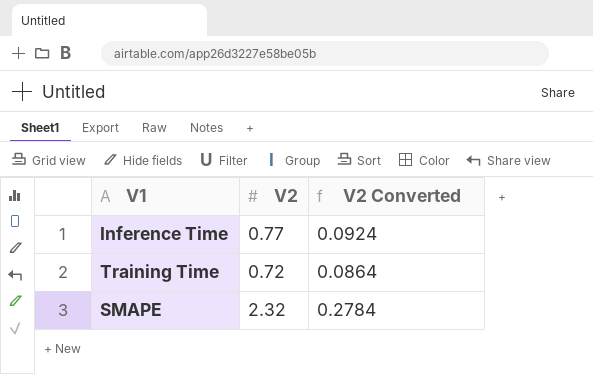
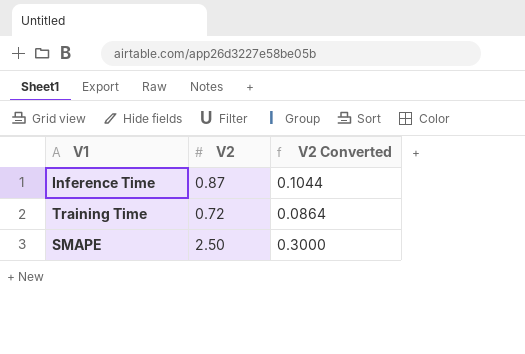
Inference Time | V2: 0.77 -> 0.87
Inference Time | V2 Converted: 0.0924 -> 0.1044
SMAPE | V2: 2.32 -> 2.50
SMAPE | V2 Converted: 0.2784 -> 0.3000

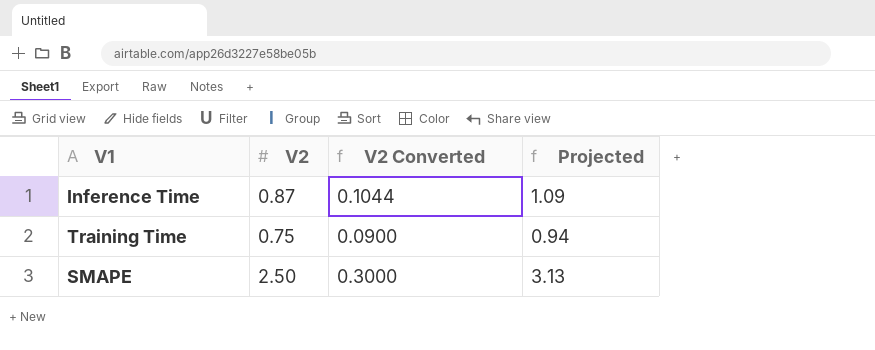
column Projected | formula: none -> [V2] * 1.25
Training Time | V2: 0.72 -> 0.75
Training Time | V2 Converted: 0.0864 -> 0.0900

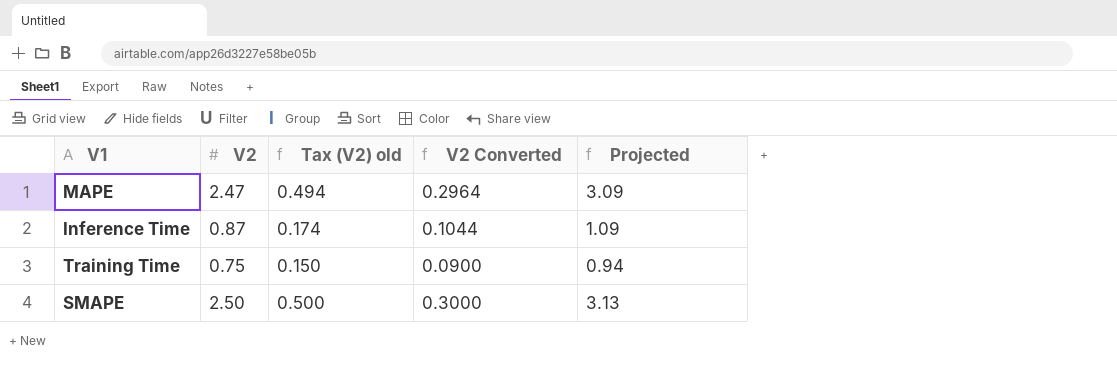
column Tax (V2) old | formula: none -> [V2] * 0.2
row MAPE: none -> 2.47 | 0.494 | 0.2964 | 3.09

